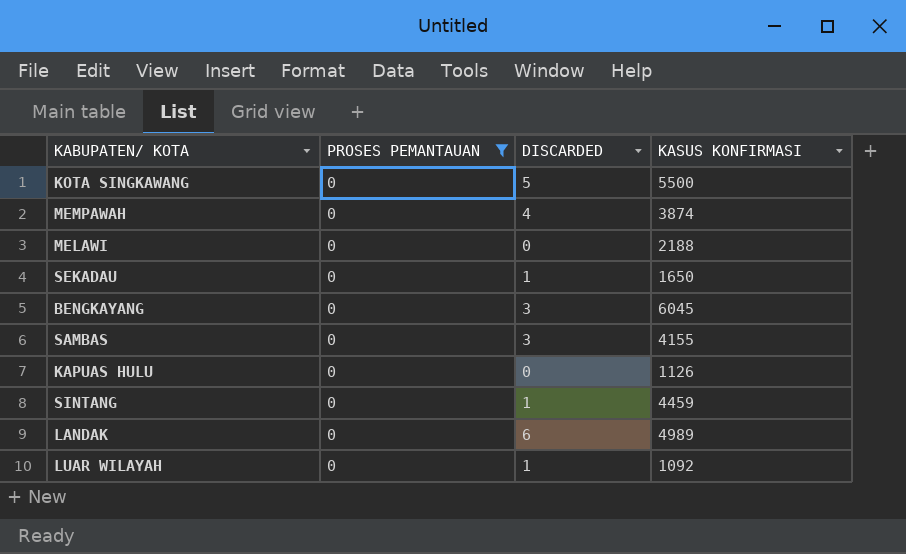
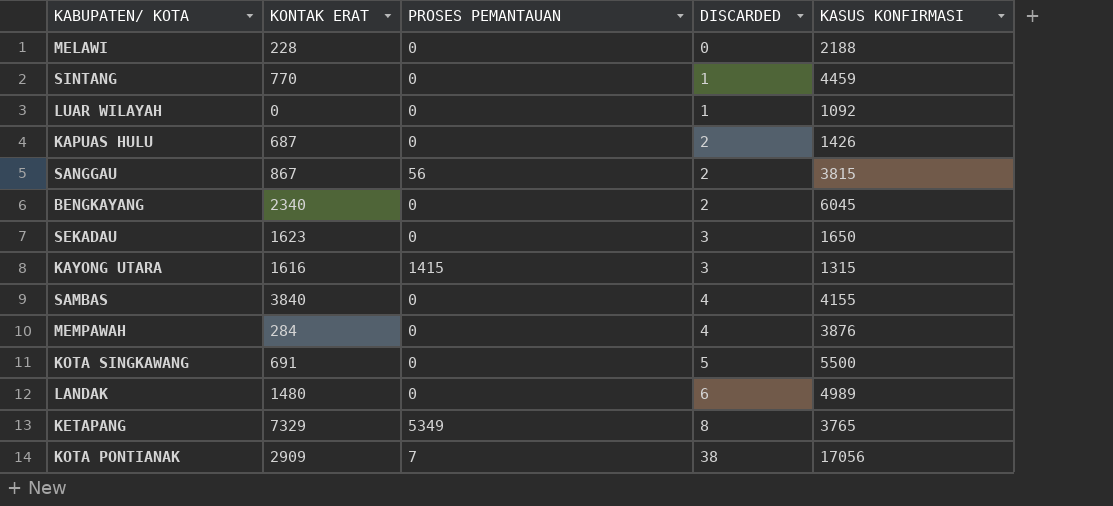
filter: PROSES PEMANTAUAN = 0 -> none
row order: none -> DISCARDED ascending
column KONTAK ERAT | position: none -> 2
KAPUAS HULU | DISCARDED: 0 -> 2
KAPUAS HULU | KASUS KONFIRMASI: 1126 -> 1426
BENGKAYANG | DISCARDED: 3 -> 2
SEKADAU | DISCARDED: 1 -> 3
SAMBAS | DISCARDED: 3 -> 4
MEMPAWAH | KASUS KONFIRMASI: 3874 -> 3876

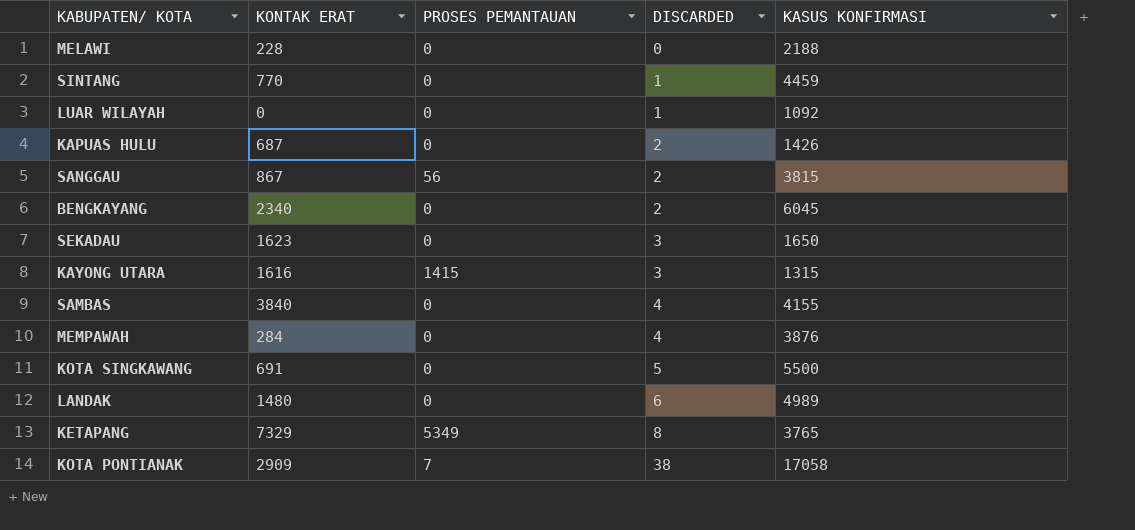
KOTA PONTIANAK | KASUS KONFIRMASI: 17056 -> 17058

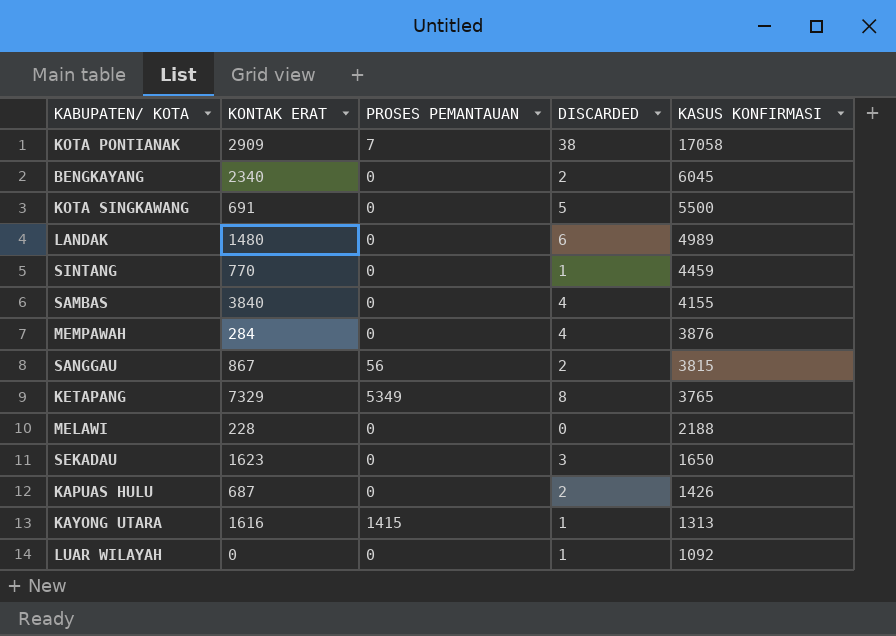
row order: DISCARDED ascending -> KASUS KONFIRMASI descending
KAYONG UTARA | DISCARDED: 3 -> 1
KAYONG UTARA | KASUS KONFIRMASI: 1315 -> 1313

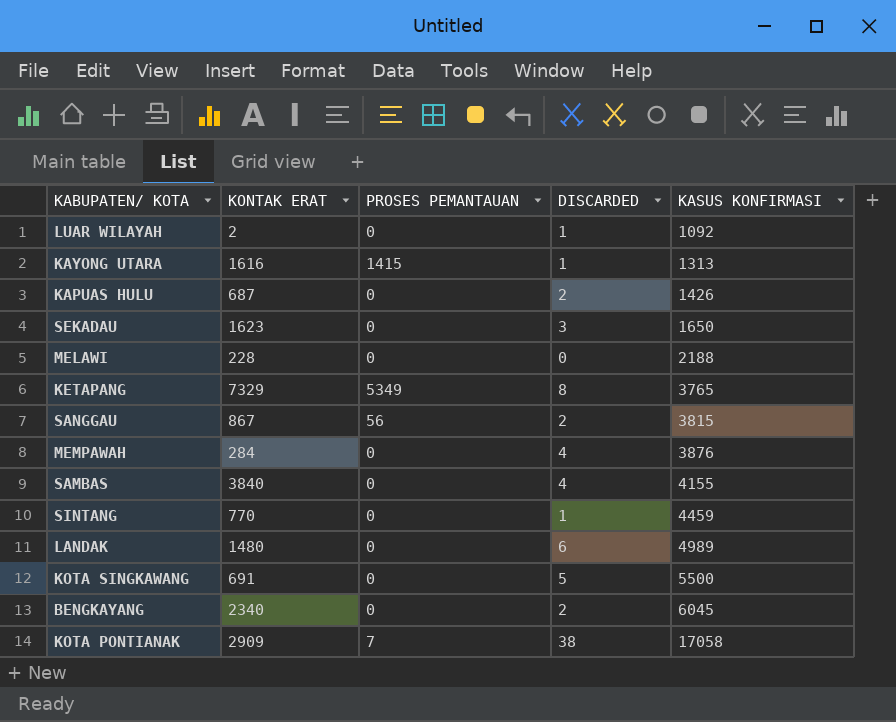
row order: KASUS KONFIRMASI descending -> KASUS KONFIRMASI ascending
LUAR WILAYAH | KONTAK ERAT: 0 -> 2

